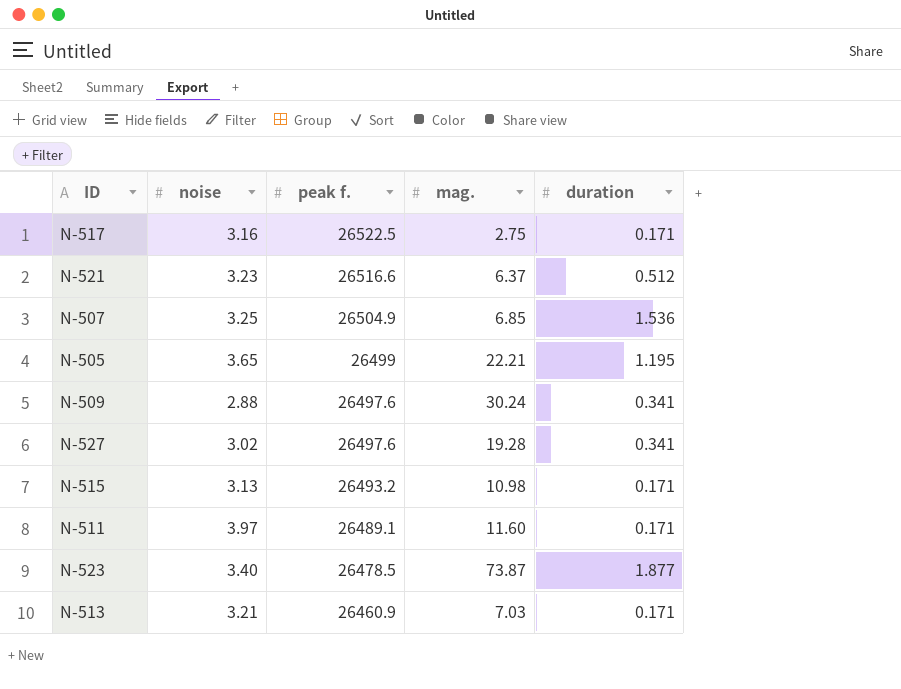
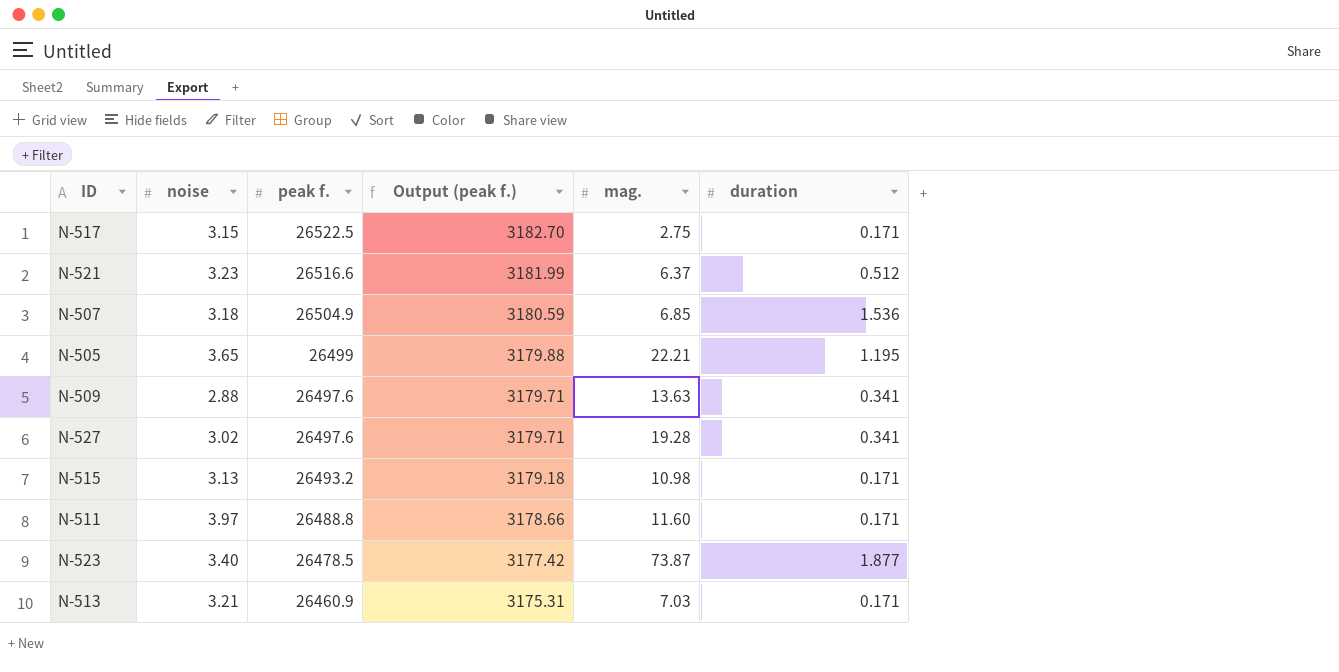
column Output (peak f.) | formula: none -> [peak f.] * 0.12
N-517 | noise: 3.16 -> 3.15
N-507 | noise: 3.25 -> 3.18
N-509 | mag.: 30.24 -> 13.63
N-511 | peak f.: 26489.1 -> 26488.8

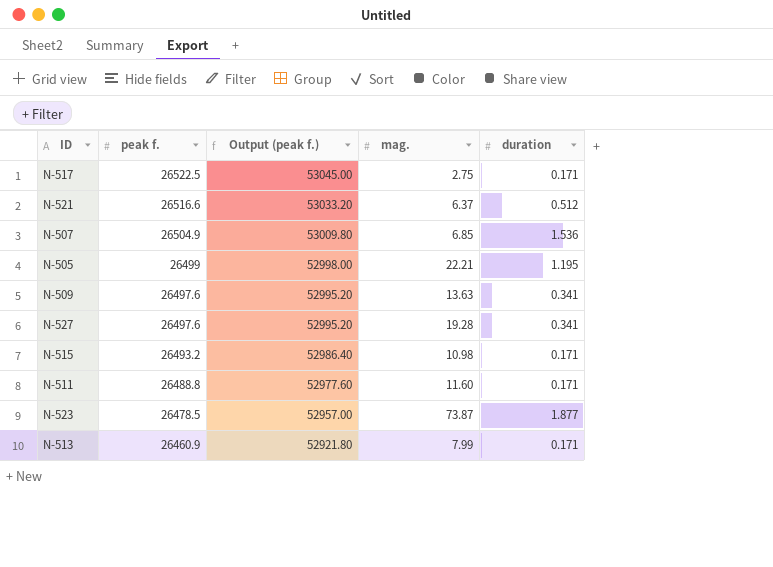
column noise | position: 2 -> none
column Output (peak f.) | formula: [peak f.] * 0.12 -> [peak f.] * 2
N-513 | mag.: 7.03 -> 7.99

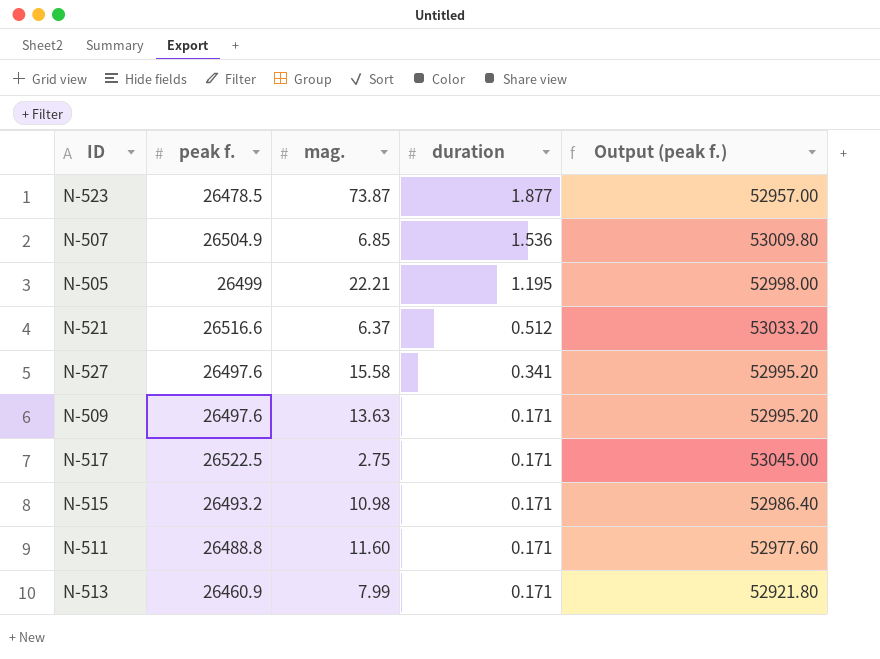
row order: peak f. descending -> duration descending
column Output (peak f.) | position: 3 -> 5
N-527 | mag.: 19.28 -> 15.58
N-509 | duration: 0.341 -> 0.171

